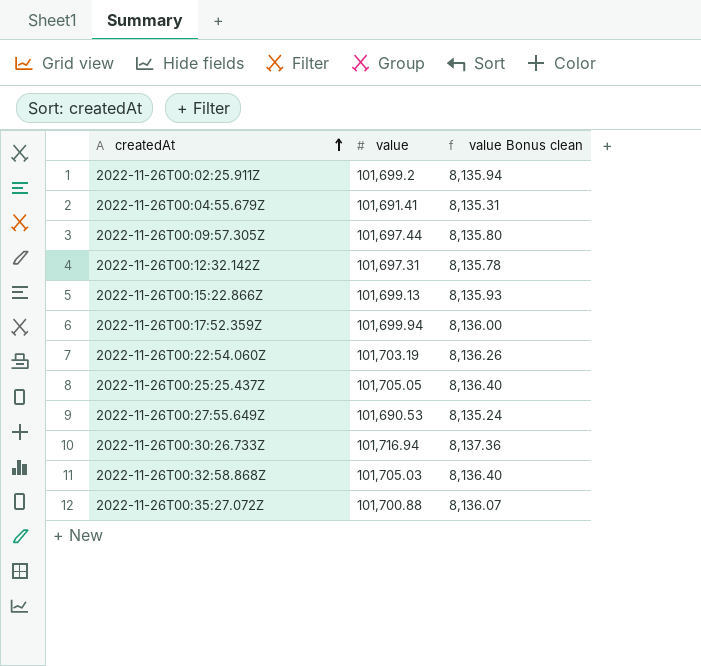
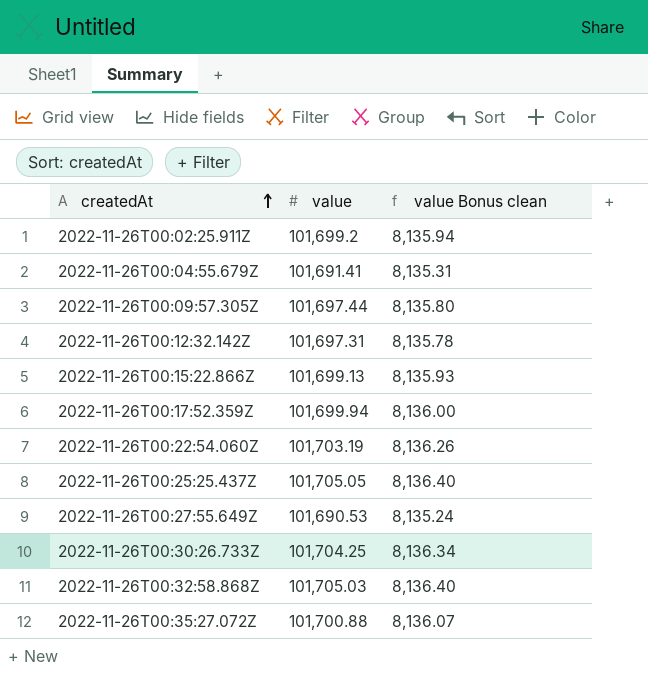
2022-11-26T00:30:26.733Z | value: 101,716.94 -> 101,704.25
2022-11-26T00:30:26.733Z | value Bonus clean: 8,137.36 -> 8,136.34

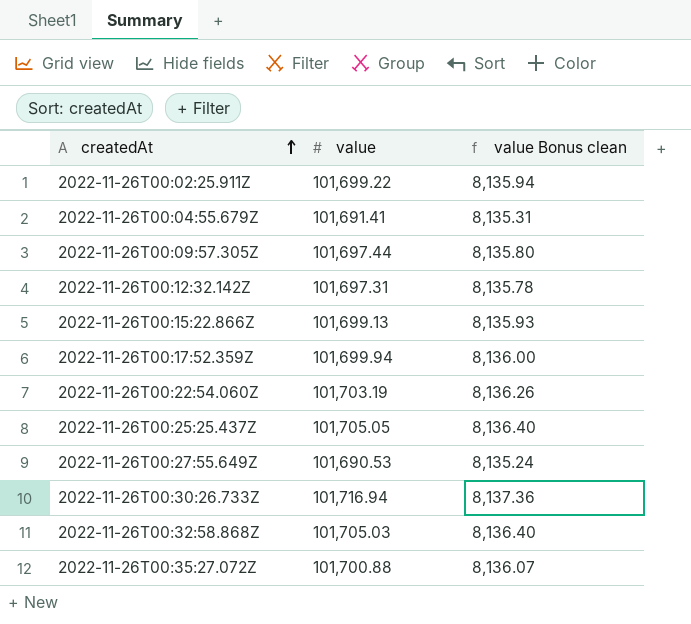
2022-11-26T00:02:25.911Z | value: 101,699.2 -> 101,699.22
2022-11-26T00:30:26.733Z | value: 101,704.25 -> 101,716.94
2022-11-26T00:30:26.733Z | value Bonus clean: 8,136.34 -> 8,137.36

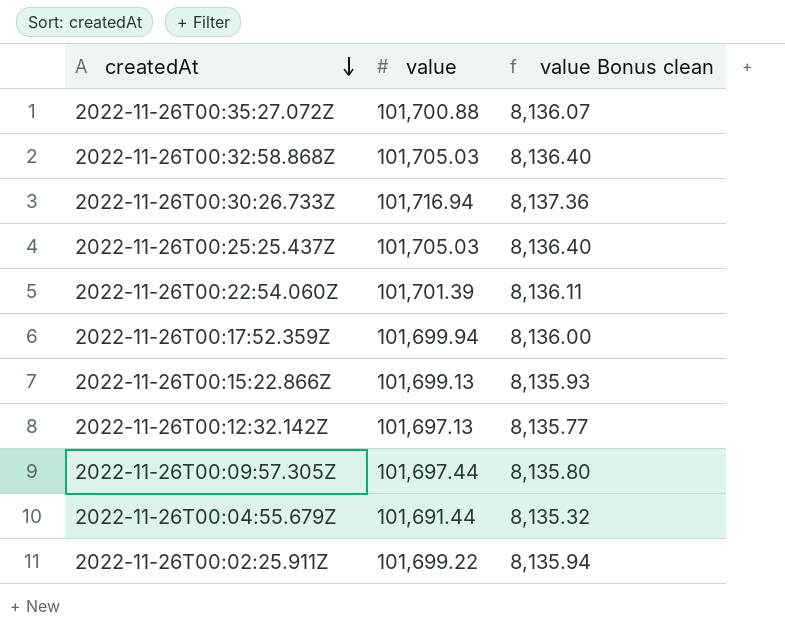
row order: createdAt ascending -> createdAt descending
row 2022-11-26T00:27:55.649Z: 101,690.53 | 8,135.24 -> none
2022-11-26T00:25:25.437Z | value: 101,705.05 -> 101,705.03
2022-11-26T00:22:54.060Z | value: 101,703.19 -> 101,701.39
2022-11-26T00:22:54.060Z | value Bonus clean: 8,136.26 -> 8,136.11
2022-11-26T00:12:32.142Z | value: 101,697.31 -> 101,697.13
2022-11-26T00:12:32.142Z | value Bonus clean: 8,135.78 -> 8,135.77
2022-11-26T00:04:55.679Z | value: 101,691.41 -> 101,691.44
2022-11-26T00:04:55.679Z | value Bonus clean: 8,135.31 -> 8,135.32

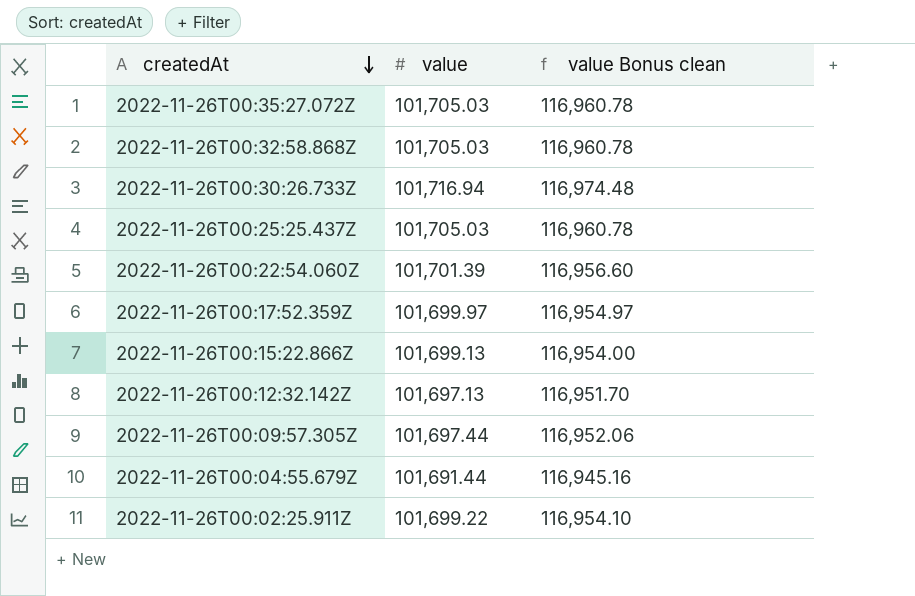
column value Bonus clean | formula: [value] * 0.08 -> [value] * 1.15
2022-11-26T00:35:27.072Z | value: 101,700.88 -> 101,705.03
2022-11-26T00:17:52.359Z | value: 101,699.94 -> 101,699.97

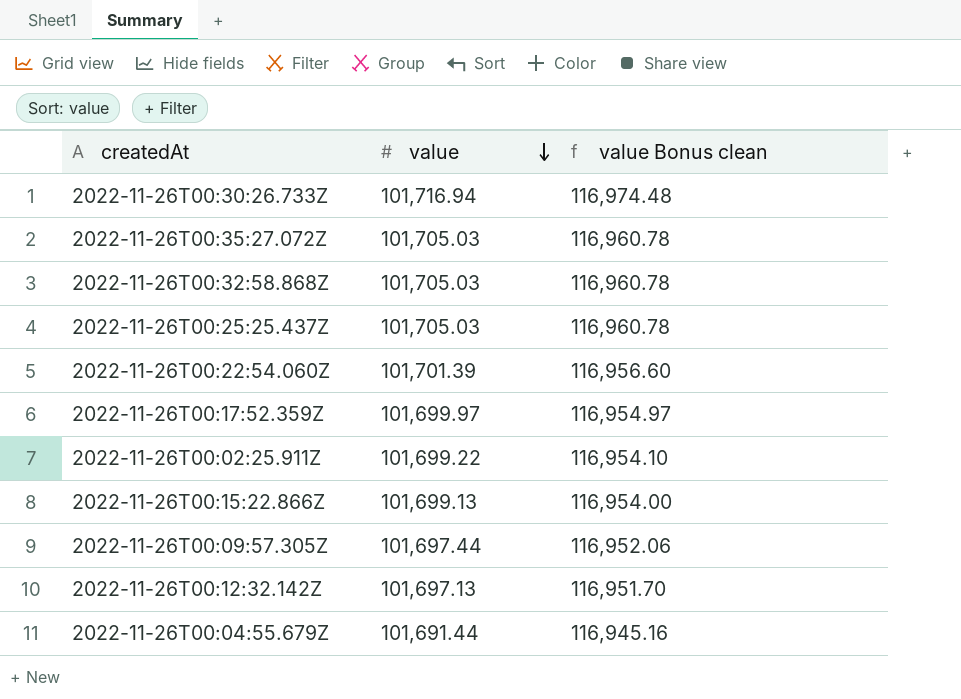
row order: createdAt descending -> value descending

